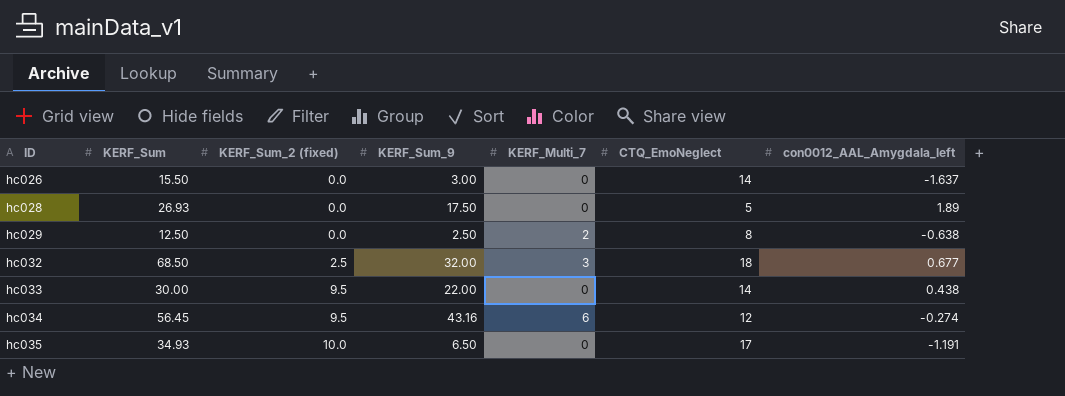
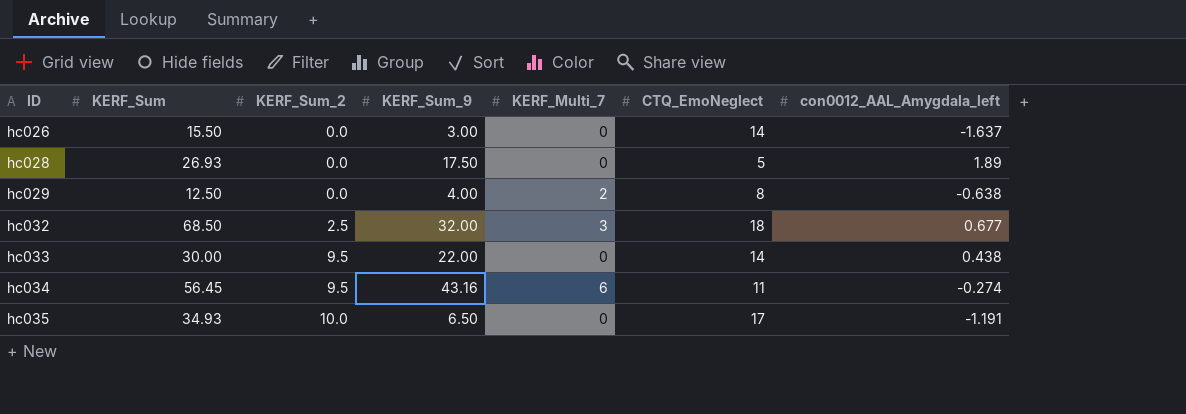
column name: KERF_Sum_2 (fixed) -> KERF_Sum_2
hc029 | KERF_Sum_9: 2.50 -> 4.00
hc034 | CTQ_EmoNeglect: 12 -> 11

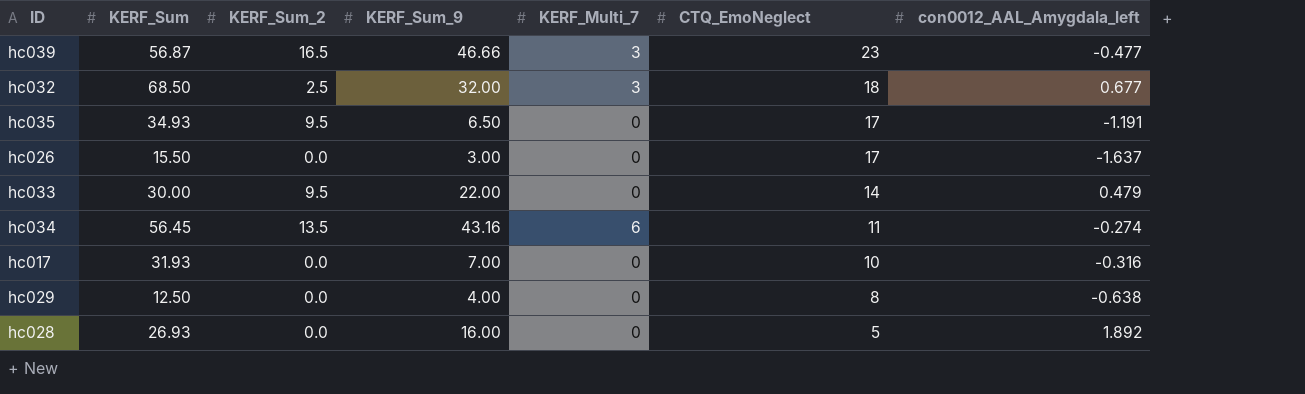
row order: ID ascending -> CTQ_EmoNeglect descending
row hc039: none -> 56.87 | 16.5 | 46.66 | 3 | 23 | -0.477
hc035 | KERF_Sum_2: 10.0 -> 9.5
hc026 | CTQ_EmoNeglect: 14 -> 17
hc033 | con0012_AAL_Amygdala_left: 0.438 -> 0.479
hc034 | KERF_Sum_2: 9.5 -> 13.5
row hc017: none -> 31.93 | 0.0 | 7.00 | 0 | 10 | -0.316
hc029 | KERF_Multi_7: 2 -> 0
hc028 | KERF_Sum_9: 17.50 -> 16.00
hc028 | con0012_AAL_Amygdala_left: 1.89 -> 1.892

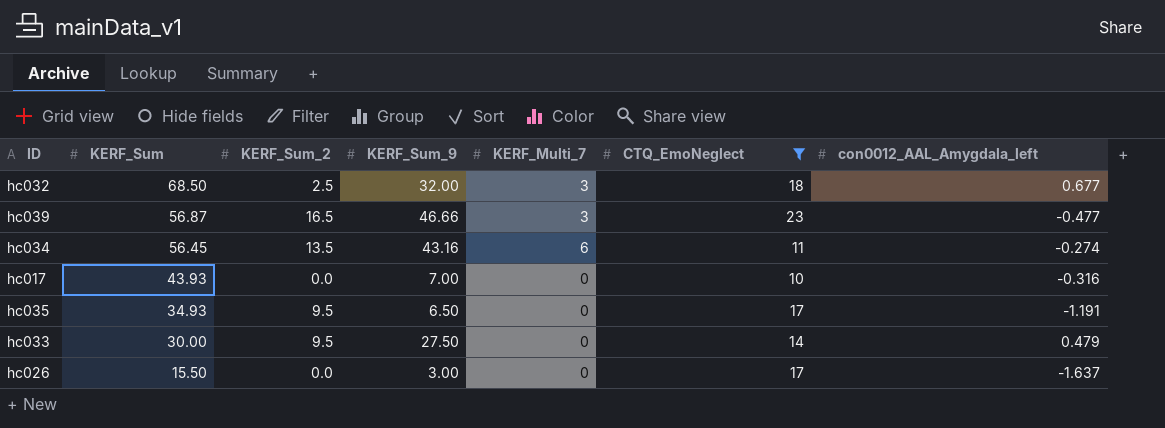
filter: none -> CTQ_EmoNeglect >= 10
row order: CTQ_EmoNeglect descending -> KERF_Sum descending
hc017 | KERF_Sum: 31.93 -> 43.93
hc033 | KERF_Sum_9: 22.00 -> 27.50

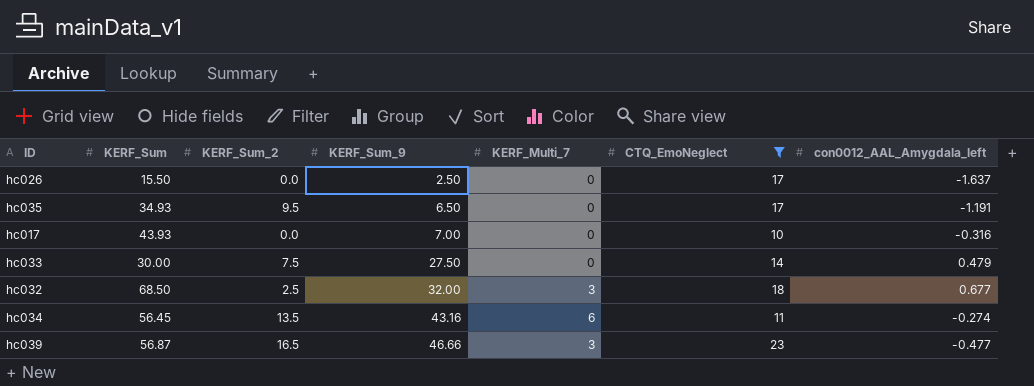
row order: KERF_Sum descending -> KERF_Sum_9 ascending
hc026 | KERF_Sum_9: 3.00 -> 2.50
hc033 | KERF_Sum_2: 9.5 -> 7.5

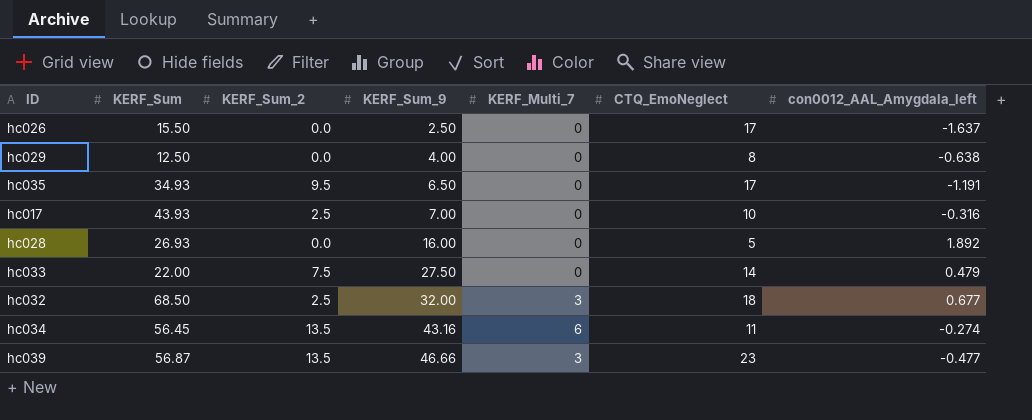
filter: CTQ_EmoNeglect >= 10 -> none
hc017 | KERF_Sum_2: 0.0 -> 2.5
hc033 | KERF_Sum: 30.00 -> 22.00
hc039 | KERF_Sum_2: 16.5 -> 13.5

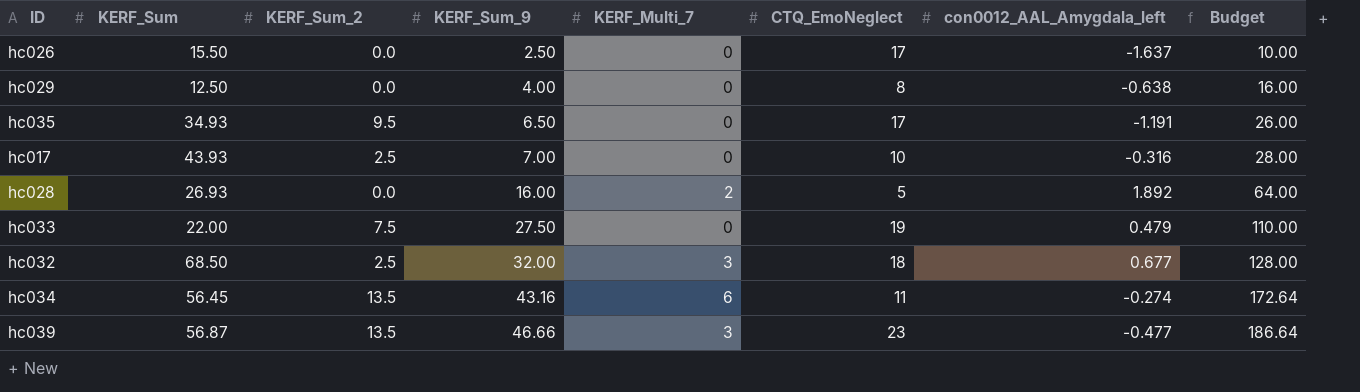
column Budget | formula: none -> [KERF_Sum_9] * 4
hc028 | KERF_Multi_7: 0 -> 2
hc033 | CTQ_EmoNeglect: 14 -> 19

